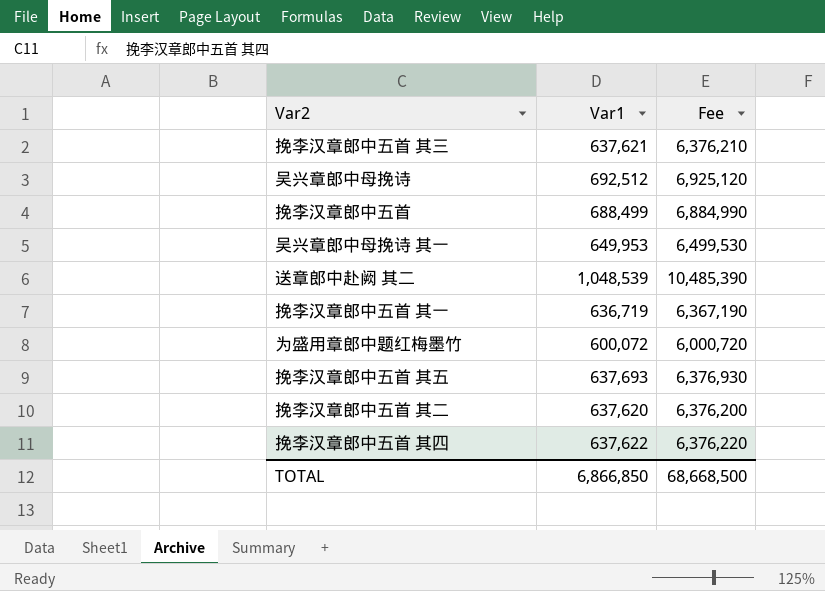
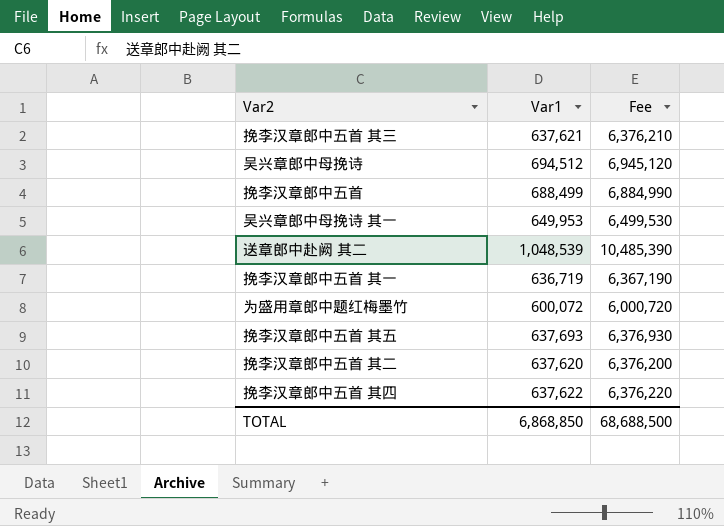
吴兴章郎中母挽诗 | Var1: 692,512 -> 694,512
吴兴章郎中母挽诗 | Fee: 6,925,120 -> 6,945,120
TOTAL | Var1: 6,866,850 -> 6,868,850
TOTAL | Fee: 68,668,500 -> 68,688,500

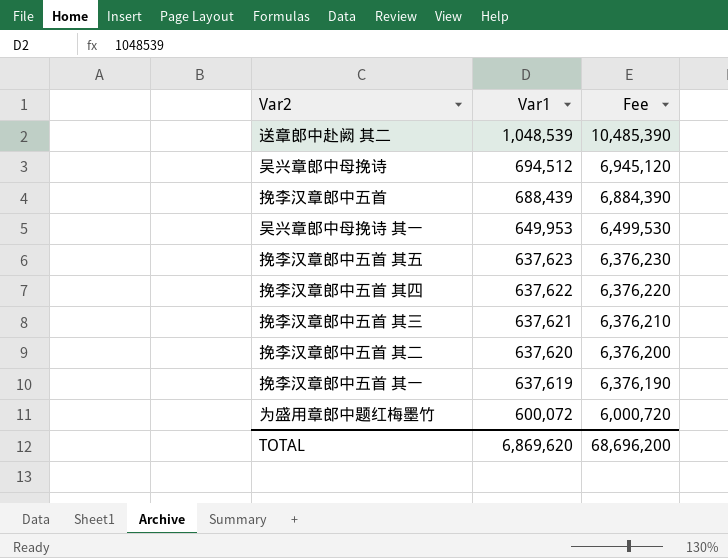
row order: none -> Var1 descending
挽李汉章郎中五首 | Var1: 688,499 -> 688,439
挽李汉章郎中五首 | Fee: 6,884,990 -> 6,884,390
挽李汉章郎中五首 其五 | Var1: 637,693 -> 637,623
挽李汉章郎中五首 其五 | Fee: 6,376,930 -> 6,376,230
挽李汉章郎中五首 其一 | Var1: 636,719 -> 637,619
挽李汉章郎中五首 其一 | Fee: 6,367,190 -> 6,376,190
TOTAL | Var1: 6,868,850 -> 6,869,620
TOTAL | Fee: 68,688,500 -> 68,696,200

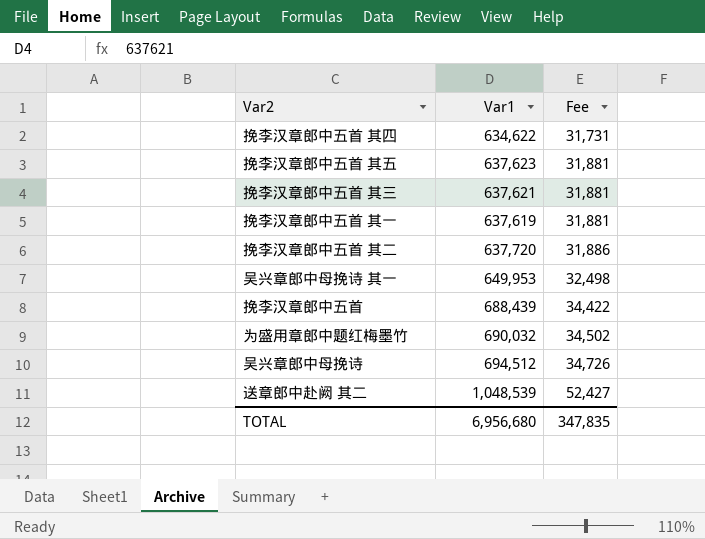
row order: Var1 descending -> Fee ascending
column Fee | formula: [Var1] * 10 -> [Var1] * 0.05
挽李汉章郎中五首 其四 | Var1: 637,622 -> 634,622
挽李汉章郎中五首 其二 | Var1: 637,620 -> 637,720
为盛用章郎中题红梅墨竹 | Var1: 600,072 -> 690,032
TOTAL | Var1: 6,869,620 -> 6,956,680
TOTAL | Fee: 68,696,200 -> 347,835

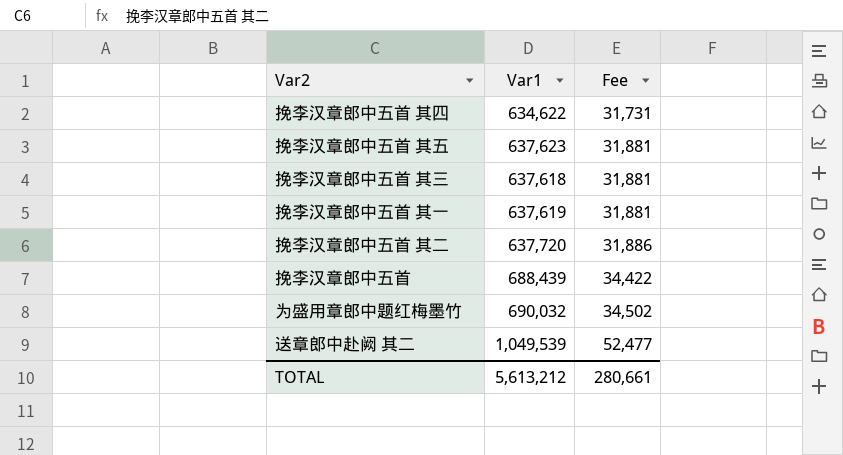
row 吴兴章郎中母挽诗 其一: 649,953 | 32,498 -> none
row 吴兴章郎中母挽诗: 694,512 | 34,726 -> none
挽李汉章郎中五首 其三 | Var1: 637,621 -> 637,618
送章郎中赴阙 其二 | Var1: 1,048,539 -> 1,049,539
送章郎中赴阙 其二 | Fee: 52,427 -> 52,477
TOTAL | Var1: 6,956,680 -> 5,613,212
TOTAL | Fee: 347,835 -> 280,661

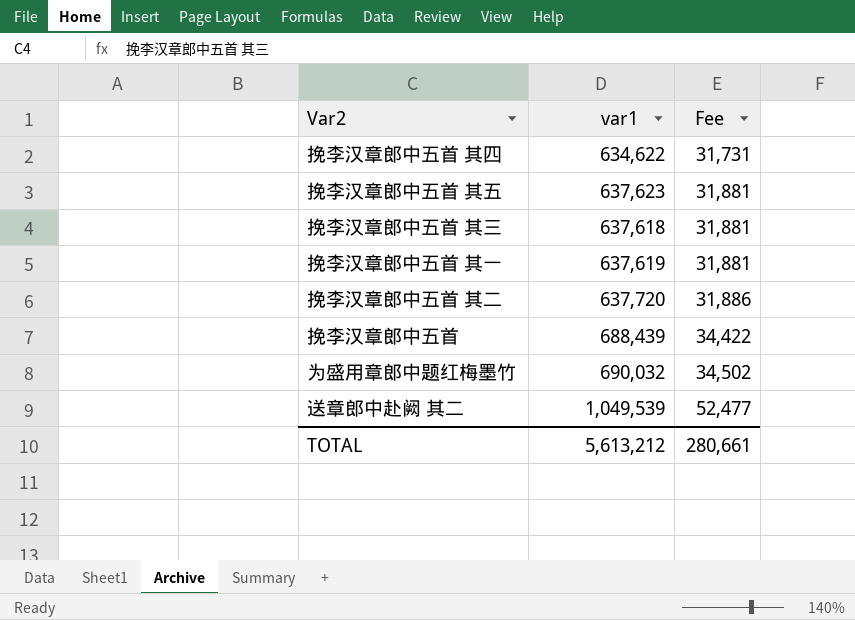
column name: Var1 -> var1

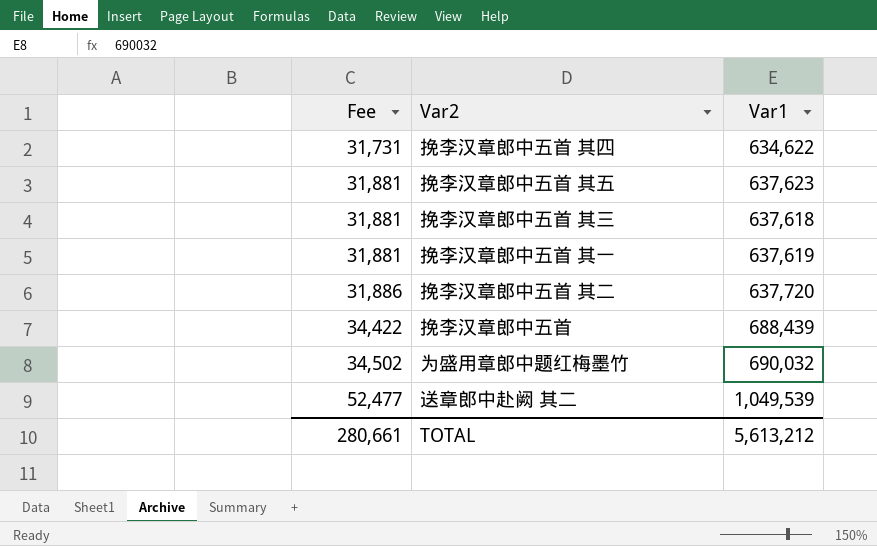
column Fee | position: 3 -> 1
column name: var1 -> Var1

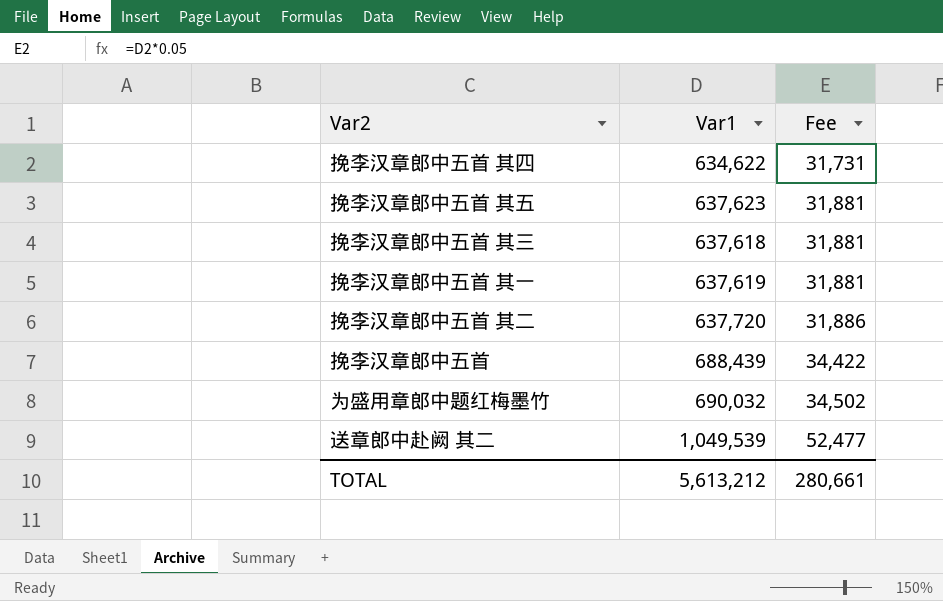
column Fee | position: 1 -> 3

